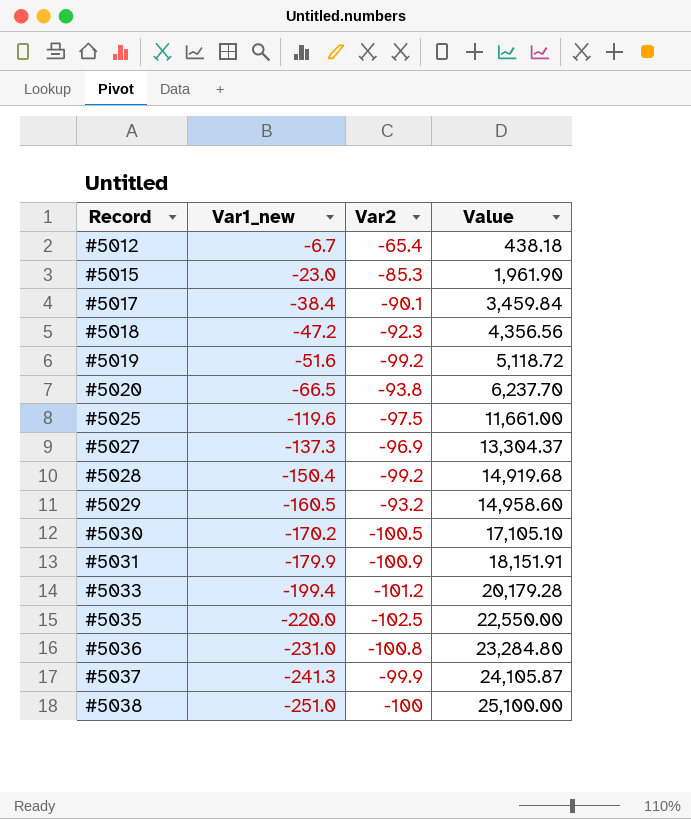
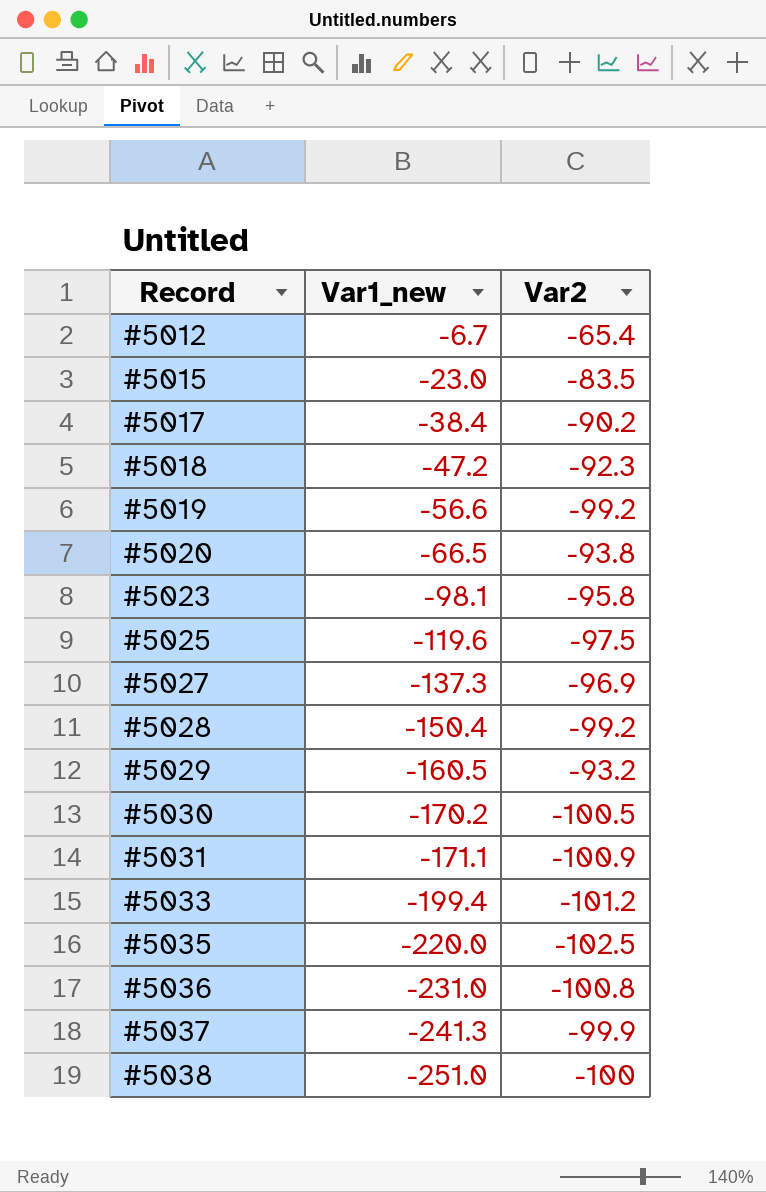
column Value | formula: [Var1_new] * [Var2] -> none
#5015 | Var2: -85.3 -> -83.5
#5017 | Var2: -90.1 -> -90.2
#5019 | Var1_new: -51.6 -> -56.6
row #5023: none -> -98.1 | -95.8
#5031 | Var1_new: -179.9 -> -171.1

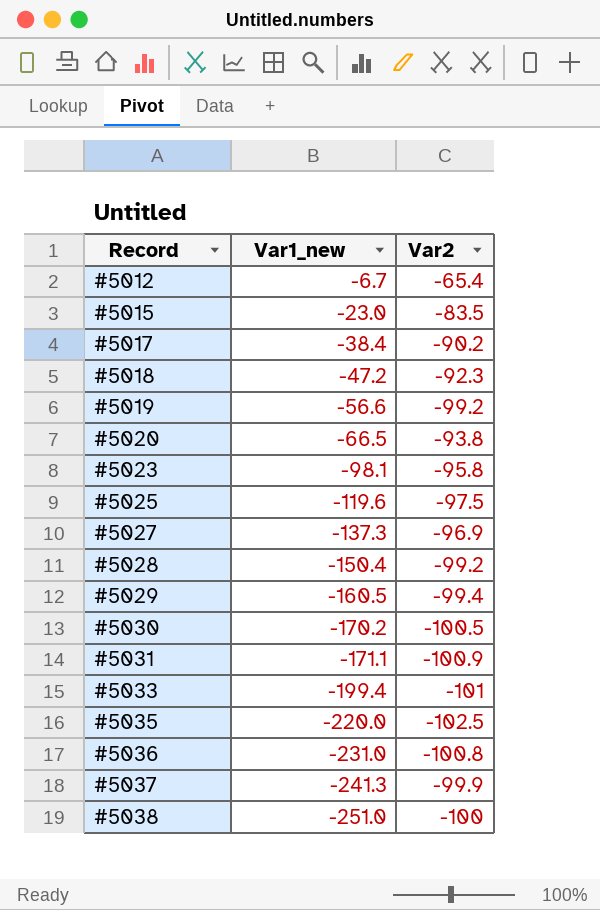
#5029 | Var2: -93.2 -> -99.4
#5033 | Var2: -101.2 -> -101

